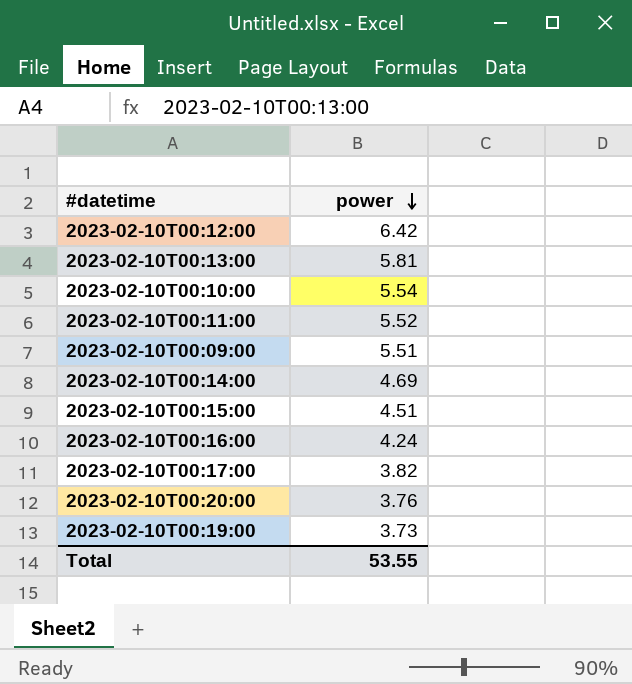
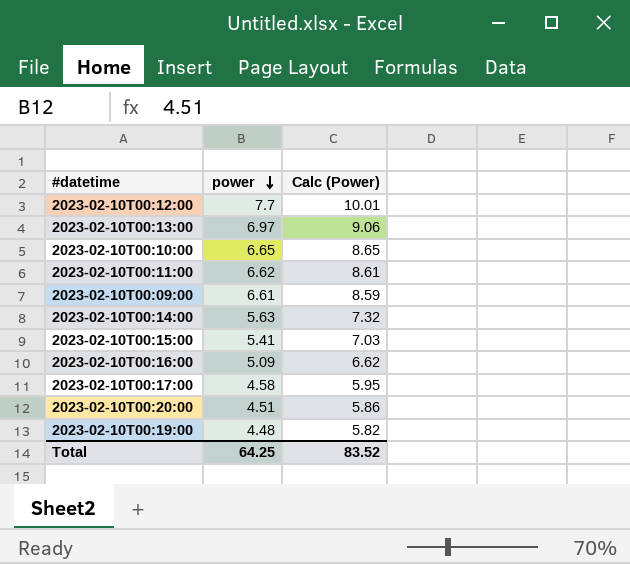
column Calc (Power) | formula: none -> [power] * 1.3
2023-02-10T00:12:00 | power: 6.42 -> 7.7
2023-02-10T00:13:00 | power: 5.81 -> 6.97
2023-02-10T00:10:00 | power: 5.54 -> 6.65
2023-02-10T00:11:00 | power: 5.52 -> 6.62
2023-02-10T00:09:00 | power: 5.51 -> 6.61
2023-02-10T00:14:00 | power: 4.69 -> 5.63
2023-02-10T00:15:00 | power: 4.51 -> 5.41
2023-02-10T00:16:00 | power: 4.24 -> 5.09
2023-02-10T00:17:00 | power: 3.82 -> 4.58
2023-02-10T00:20:00 | power: 3.76 -> 4.51
2023-02-10T00:19:00 | power: 3.73 -> 4.48
Total | power: 53.55 -> 64.25

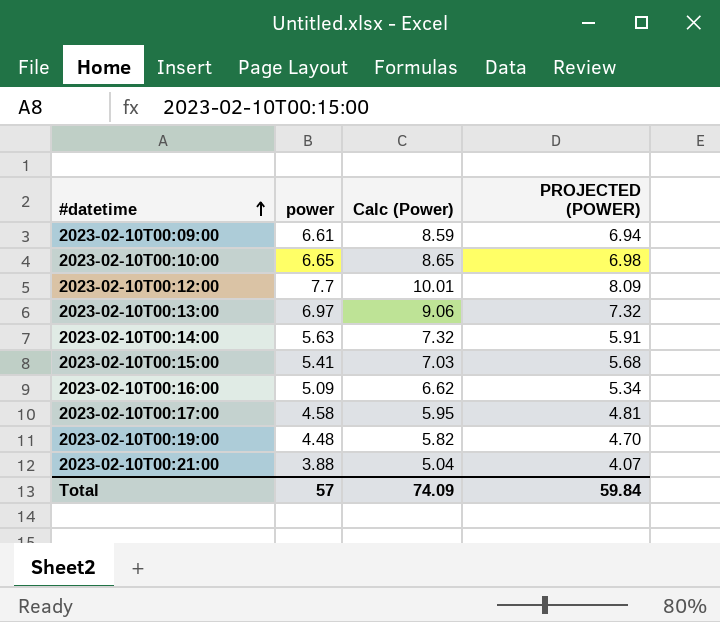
row order: power descending -> #datetime ascending
column PROJECTED (POWER) | formula: none -> [power] * 1.05
row 2023-02-10T00:11:00: 6.62 | 8.61 -> none
row 2023-02-10T00:20:00: 4.51 | 5.86 -> none
row 2023-02-10T00:21:00: none -> 3.88 | 5.04 | 4.07
Total | power: 64.25 -> 57
Total | Calc (Power): 83.52 -> 74.09

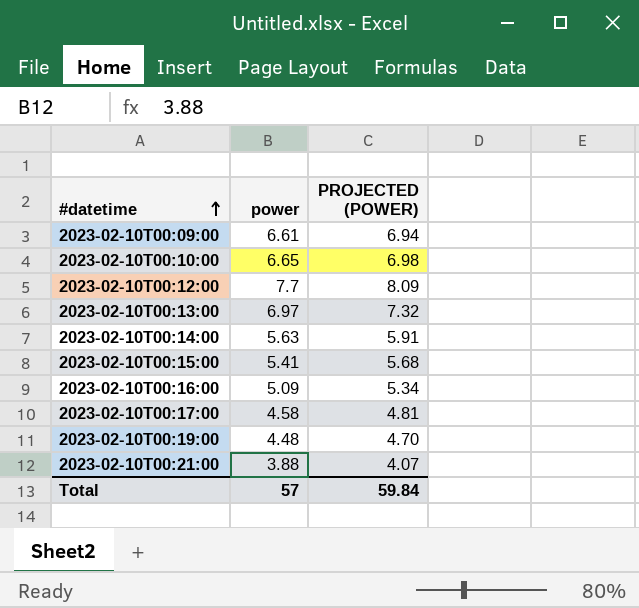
column Calc (Power) | formula: [power] * 1.3 -> none

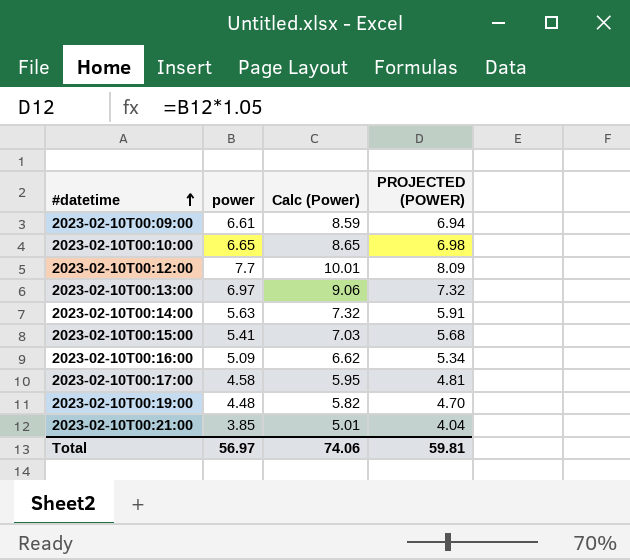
column Calc (Power) | formula: none -> [power] * 1.3
2023-02-10T00:21:00 | power: 3.88 -> 3.85
2023-02-10T00:21:00 | PROJECTED (POWER): 4.07 -> 4.04
Total | power: 57 -> 56.97
Total | PROJECTED (POWER): 59.84 -> 59.81

